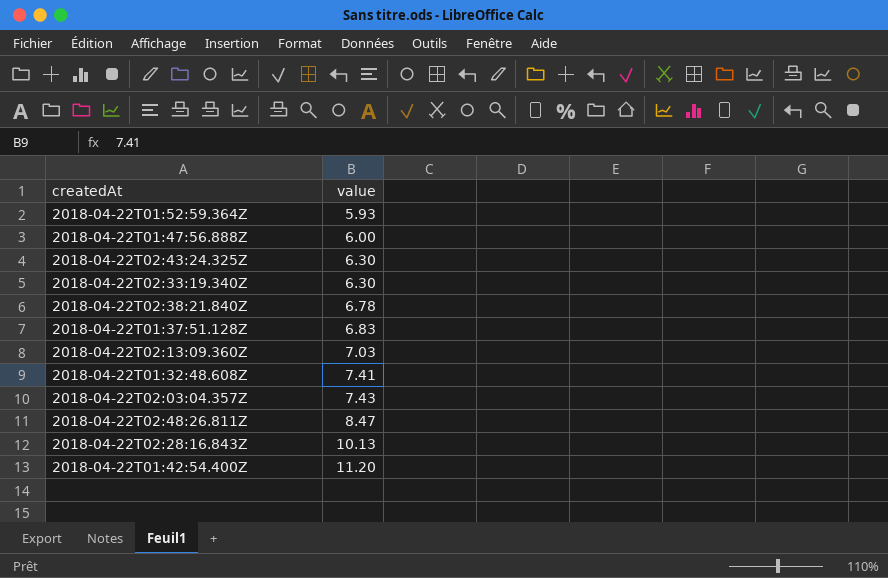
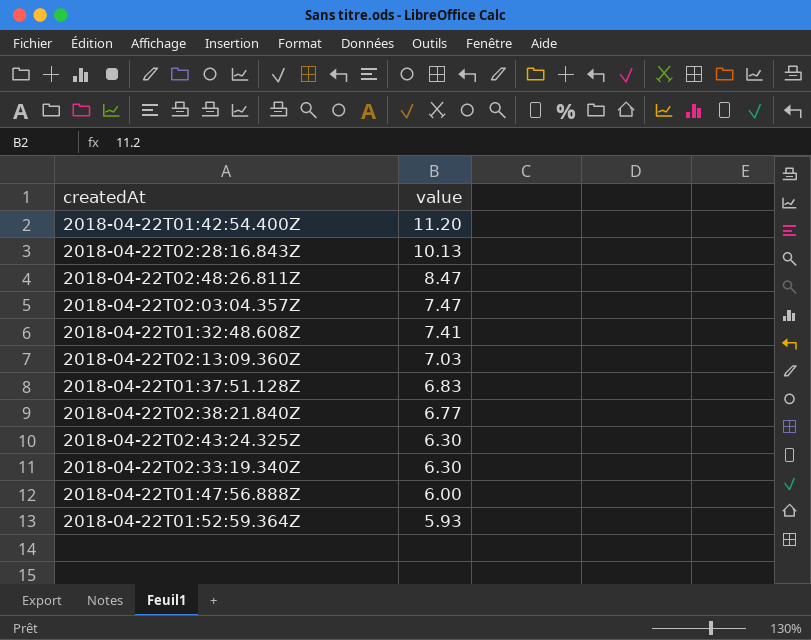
row order: value ascending -> value descending
2018-04-22T02:03:04.357Z | value: 7.43 -> 7.47
2018-04-22T02:38:21.840Z | value: 6.78 -> 6.77

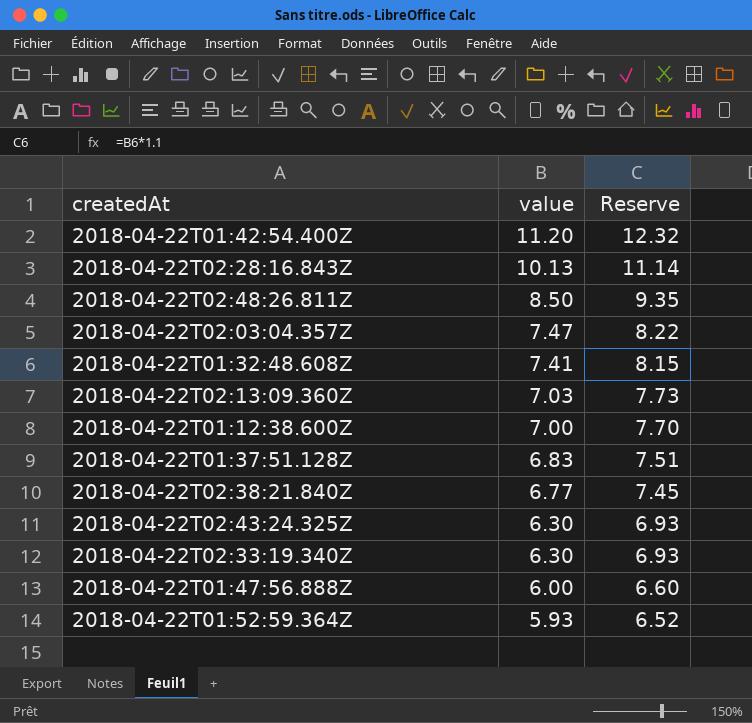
column Reserve | formula: none -> [value] * 1.1
2018-04-22T02:48:26.811Z | value: 8.47 -> 8.50
row 2018-04-22T01:12:38.600Z: none -> 7.00 | 7.70

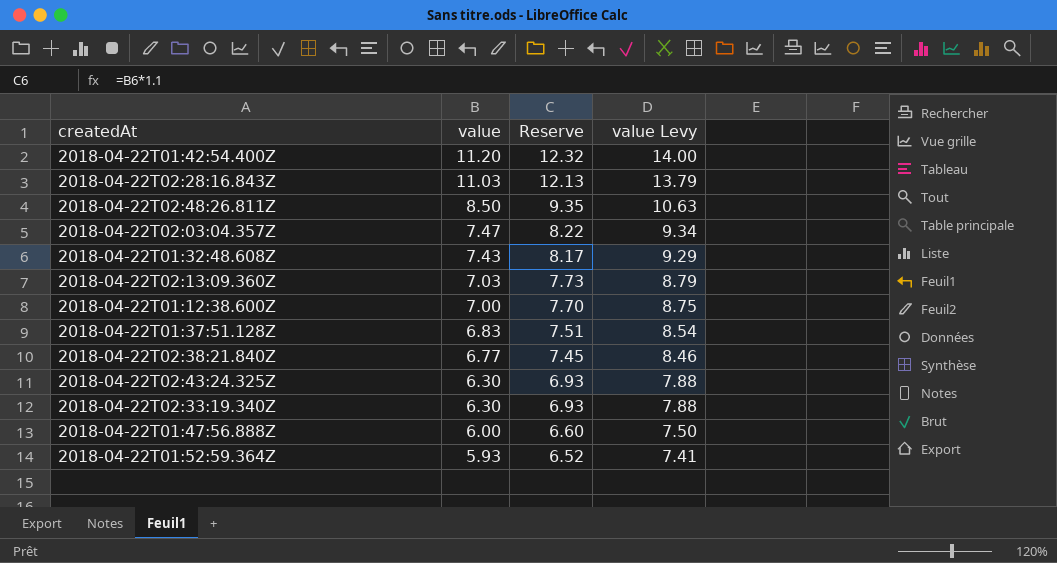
column value Levy | formula: none -> [value] * 1.25
2018-04-22T02:28:16.843Z | value: 10.13 -> 11.03
2018-04-22T02:28:16.843Z | Reserve: 11.14 -> 12.13
2018-04-22T01:32:48.608Z | value: 7.41 -> 7.43
2018-04-22T01:32:48.608Z | Reserve: 8.15 -> 8.17

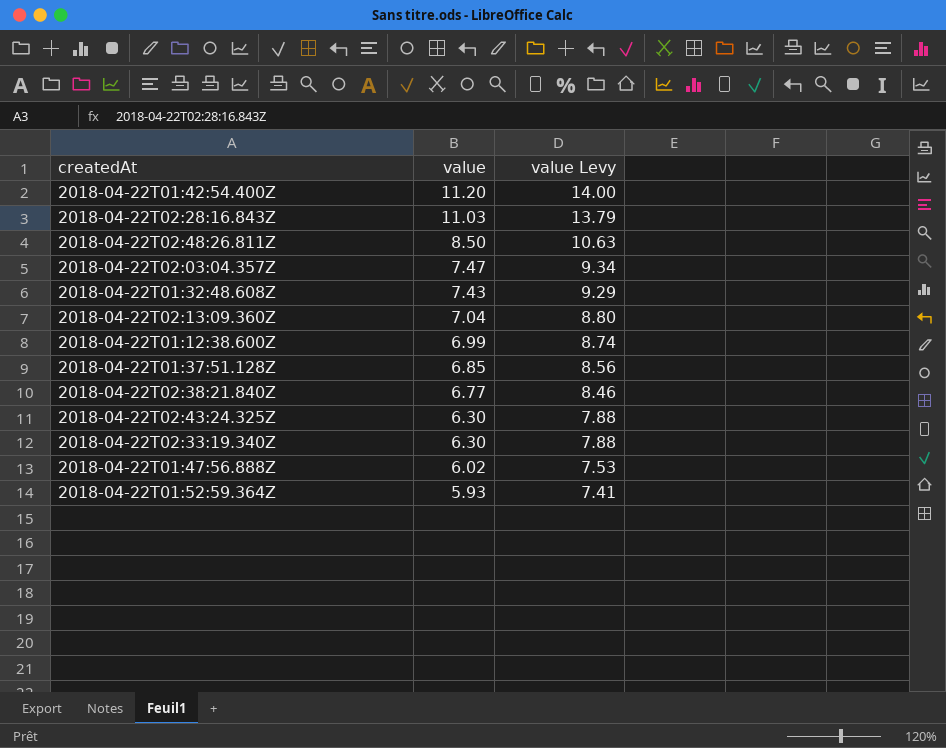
column Reserve | formula: [value] * 1.1 -> none
2018-04-22T02:13:09.360Z | value: 7.03 -> 7.04
2018-04-22T02:13:09.360Z | value Levy: 8.79 -> 8.80
2018-04-22T01:12:38.600Z | value: 7.00 -> 6.99
2018-04-22T01:12:38.600Z | value Levy: 8.75 -> 8.74
2018-04-22T01:37:51.128Z | value: 6.83 -> 6.85
2018-04-22T01:37:51.128Z | value Levy: 8.54 -> 8.56
2018-04-22T01:47:56.888Z | value: 6.00 -> 6.02
2018-04-22T01:47:56.888Z | value Levy: 7.50 -> 7.53

